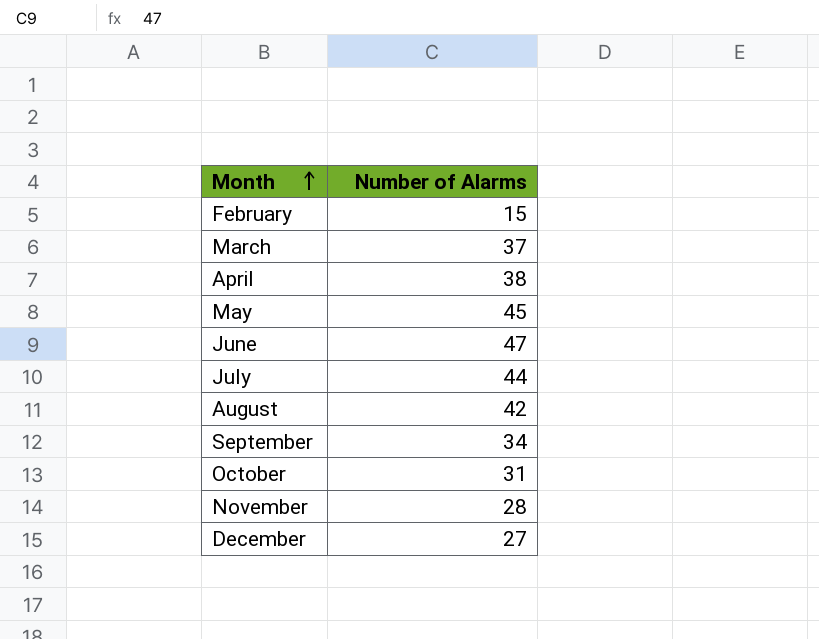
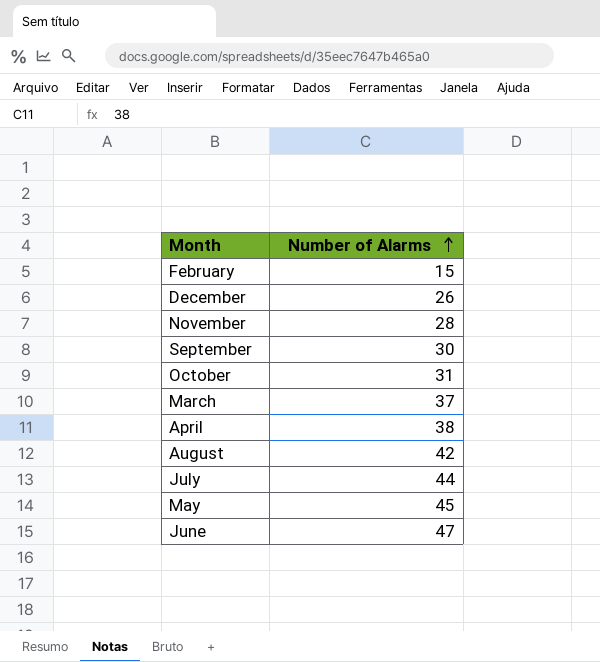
row order: Month ascending -> Number of Alarms ascending
December | Number of Alarms: 27 -> 26
September | Number of Alarms: 34 -> 30

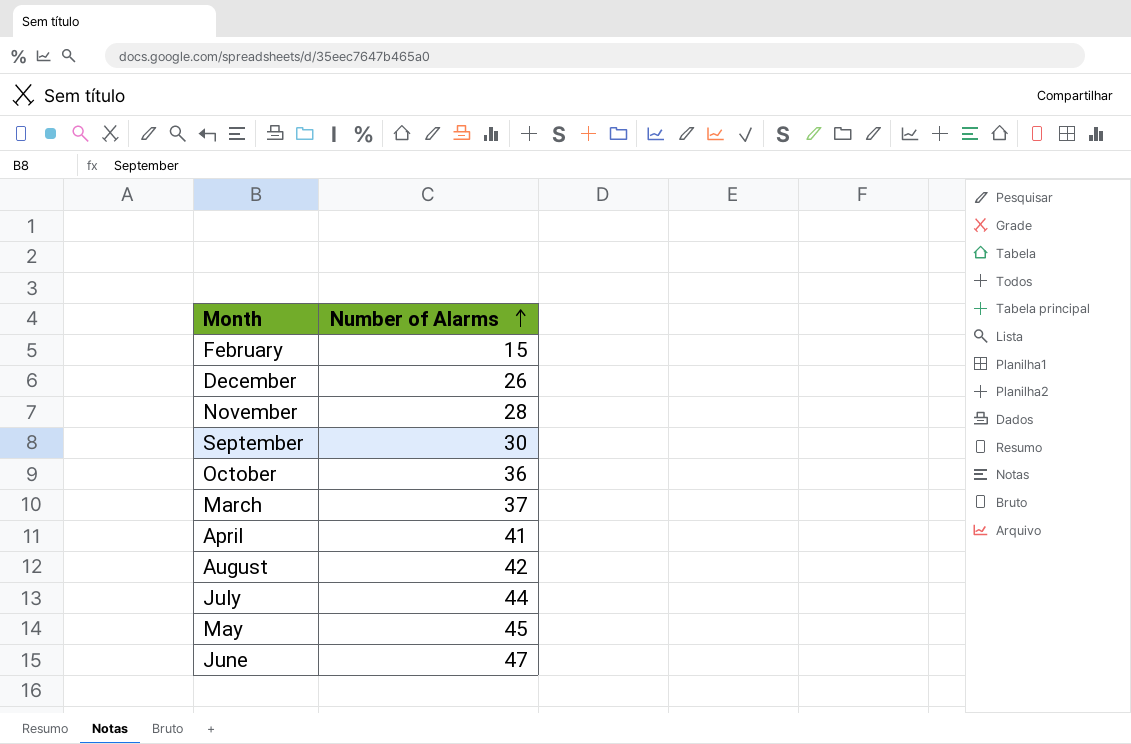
October | Number of Alarms: 31 -> 36
April | Number of Alarms: 38 -> 41

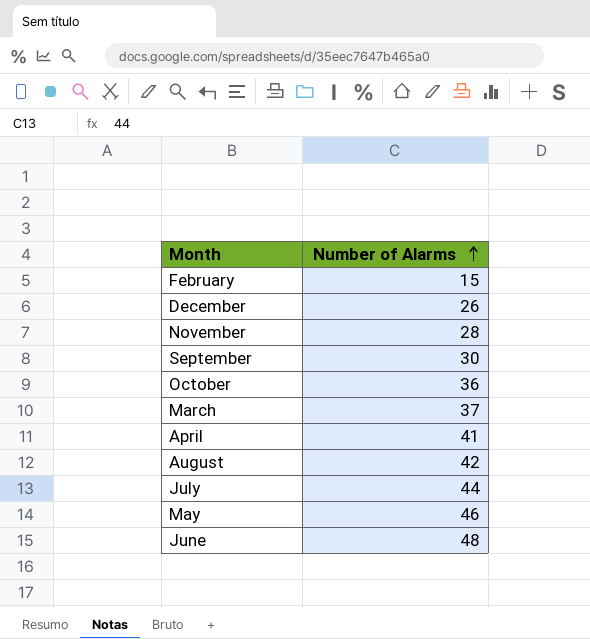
May | Number of Alarms: 45 -> 46
June | Number of Alarms: 47 -> 48

